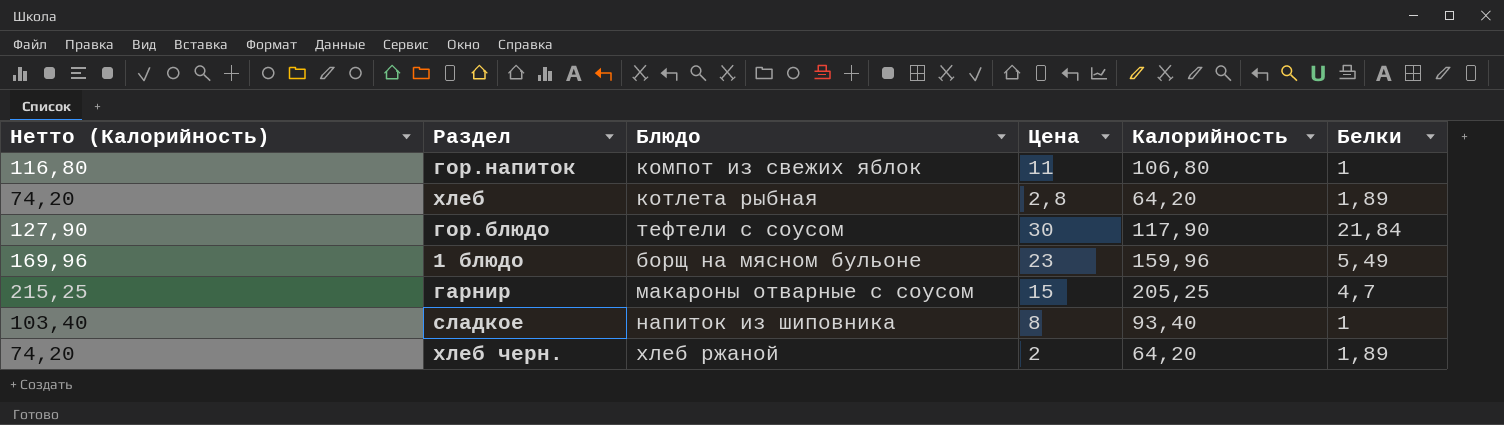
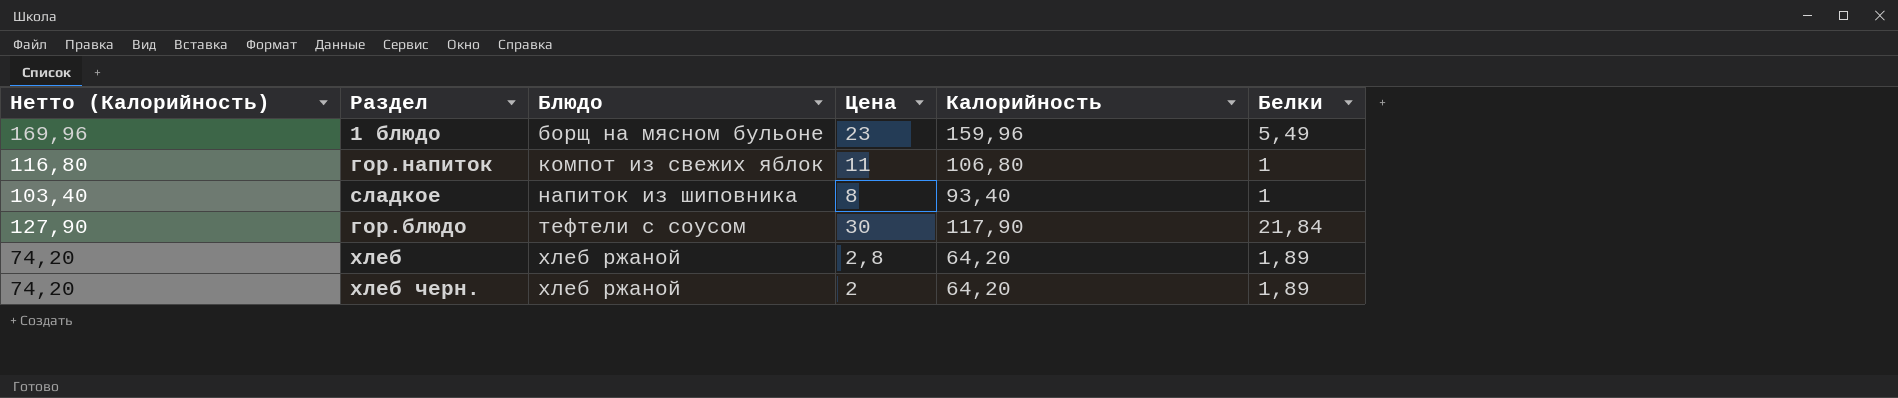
row order: none -> Блюдо ascending
row гарнир: 215,25 | макароны отварные с соусом | 15 | 205,25 | 4,7 -> none
хлеб | Блюдо: котлета рыбная -> хлеб ржаной

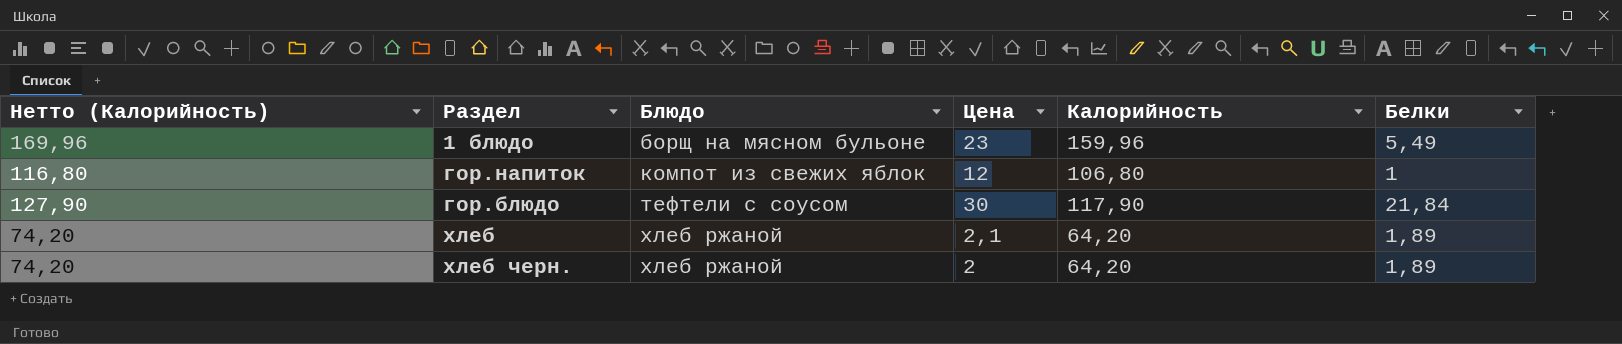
row сладкое: 103,40 | напиток из шиповника | 8 | 93,40 | 1 -> none
гор.напиток | Цена: 11 -> 12
хлеб | Цена: 2,8 -> 2,1

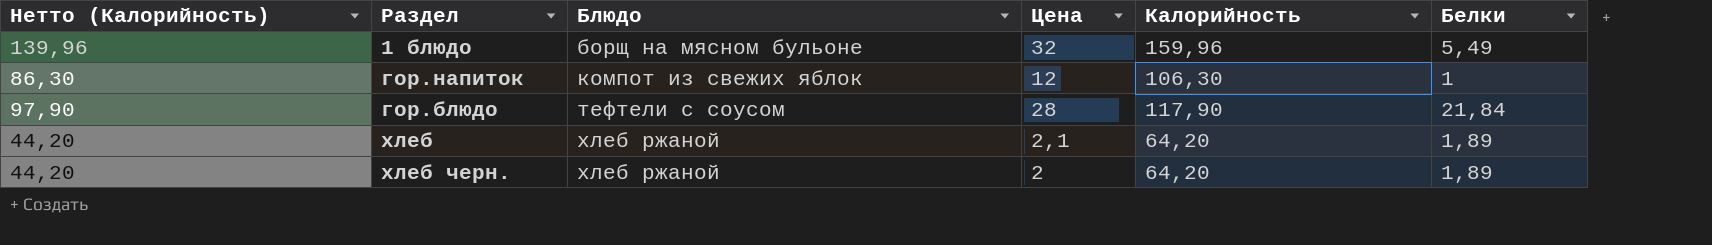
column Нетто (Калорийность) | formula: [Калорийность] + 10 -> [Калорийность] - 20
1 блюдо | Цена: 23 -> 32
гор.напиток | Калорийность: 106,80 -> 106,30
гор.блюдо | Цена: 30 -> 28

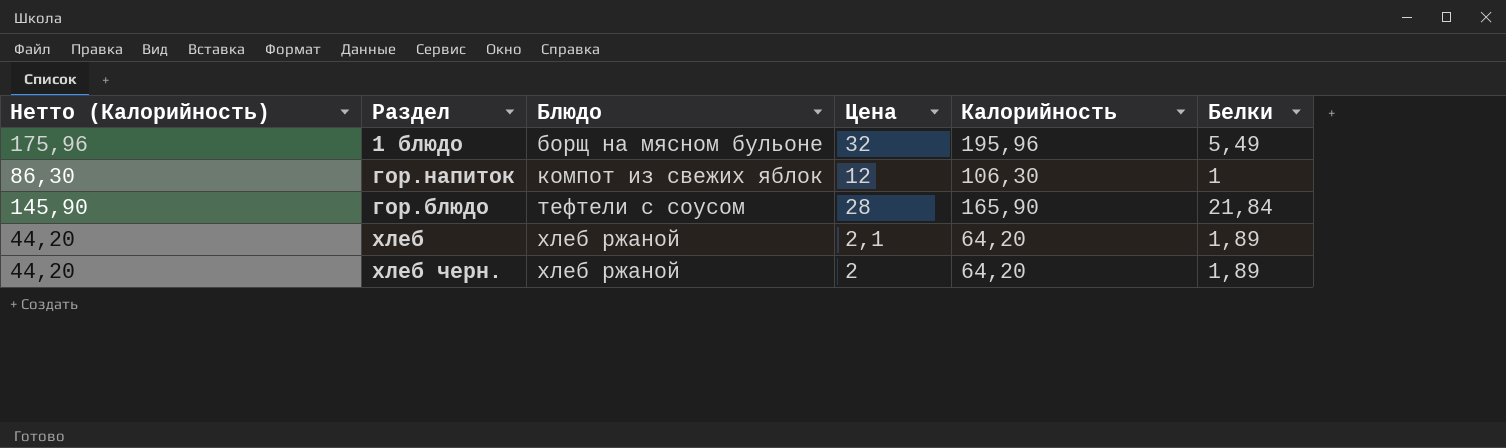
1 блюдо | Нетто (Калорийность): 139,96 -> 175,96
1 блюдо | Калорийность: 159,96 -> 195,96
гор.блюдо | Нетто (Калорийность): 97,90 -> 145,90
гор.блюдо | Калорийность: 117,90 -> 165,90

